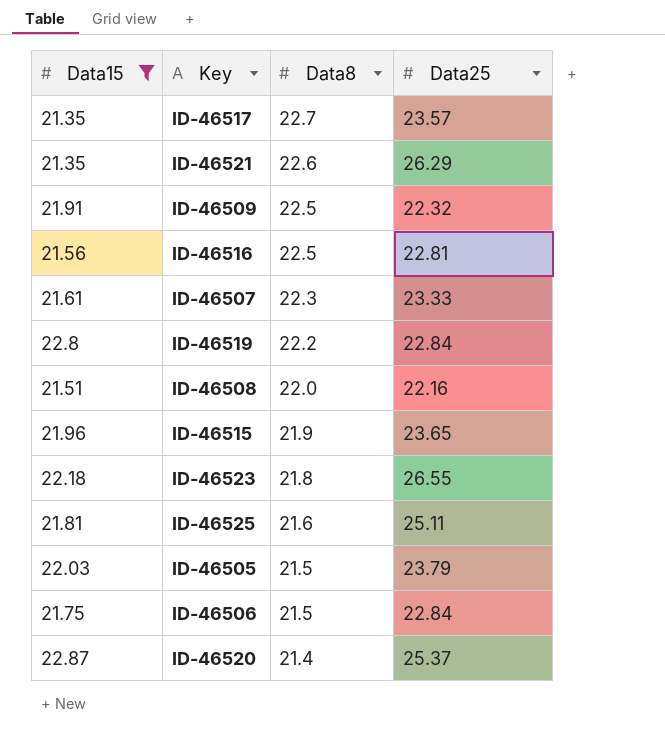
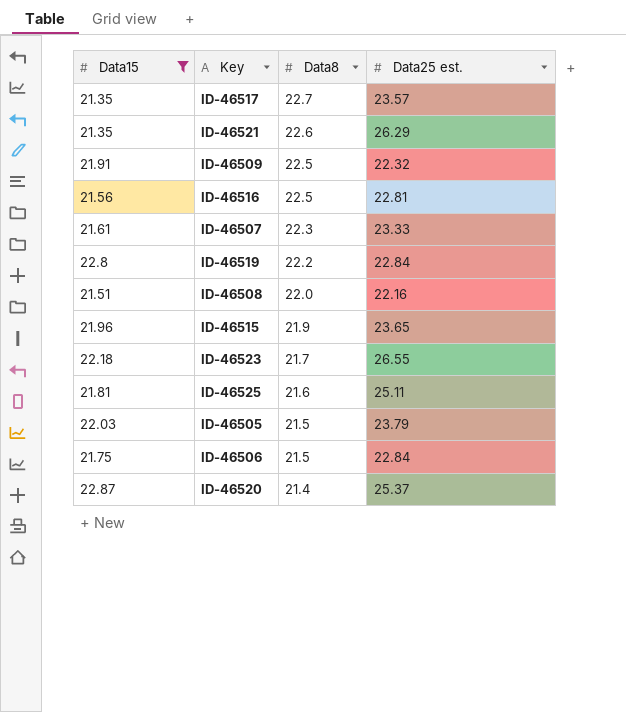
column name: Data25 -> Data25 est.
ID-46523 | Data8: 21.8 -> 21.7

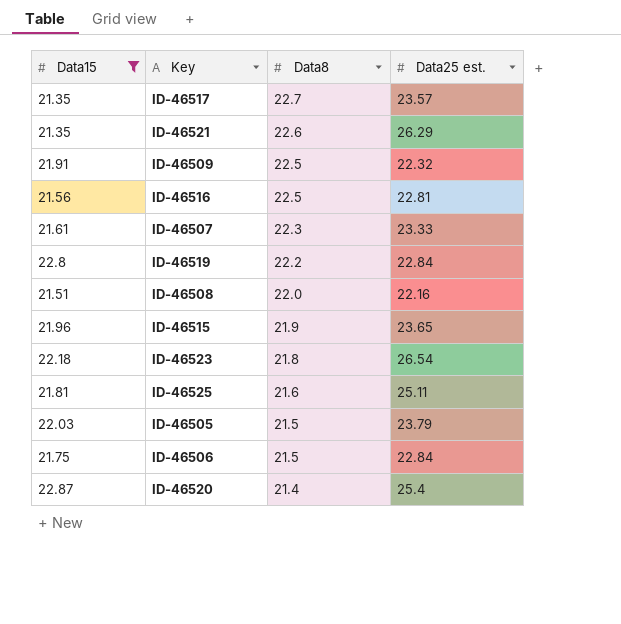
ID-46523 | Data8: 21.7 -> 21.8
ID-46523 | Data25 est.: 26.55 -> 26.54
ID-46520 | Data25 est.: 25.37 -> 25.4

